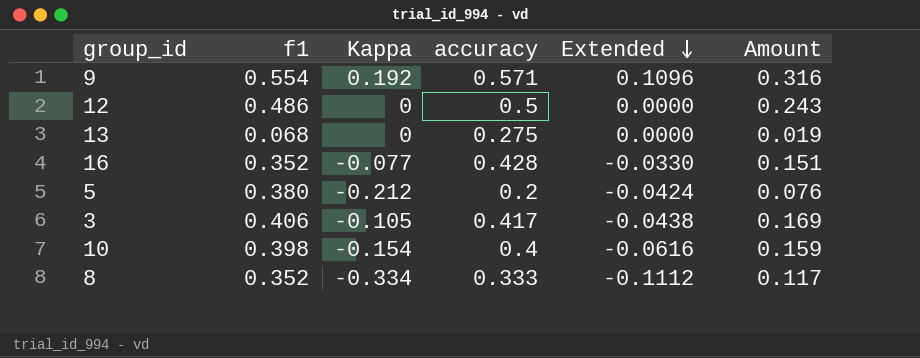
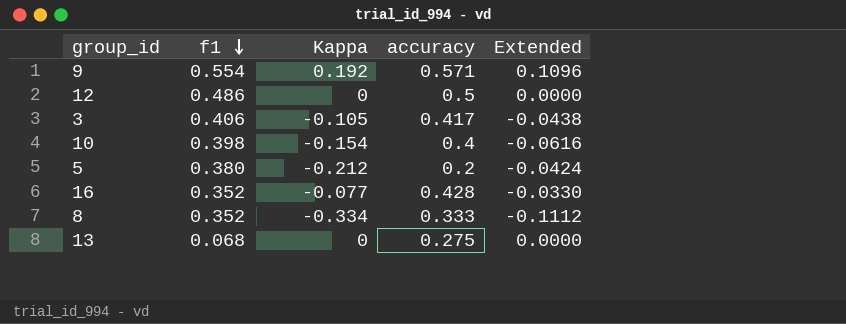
row order: Extended descending -> f1 descending
column Amount | formula: [f1] * [accuracy] -> none

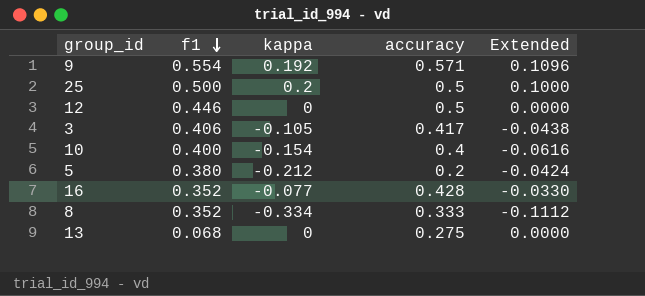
column name: Kappa -> kappa
row 25: none -> 0.500 | 0.2 | 0.5 | 0.1000
12 | f1: 0.486 -> 0.446
10 | f1: 0.398 -> 0.400

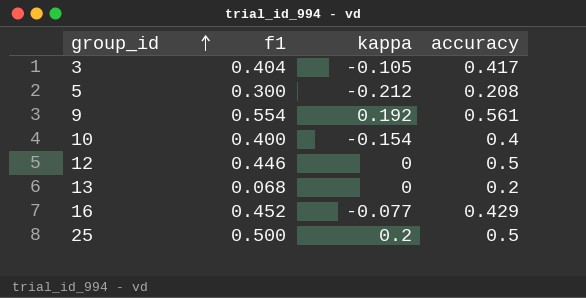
row order: f1 descending -> group_id ascending
column Extended | formula: [kappa] * [accuracy] -> none
row 8: 0.352 | -0.334 | 0.333 | -0.1112 -> none
3 | f1: 0.406 -> 0.404
5 | f1: 0.380 -> 0.300
5 | accuracy: 0.2 -> 0.208
9 | accuracy: 0.571 -> 0.561
13 | accuracy: 0.275 -> 0.2
16 | f1: 0.352 -> 0.452
16 | accuracy: 0.428 -> 0.429

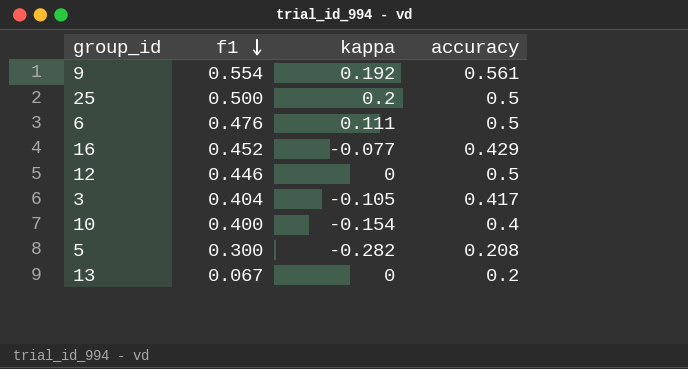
row order: group_id ascending -> f1 descending
row 6: none -> 0.476 | 0.111 | 0.5
5 | kappa: -0.212 -> -0.282
13 | f1: 0.068 -> 0.067

